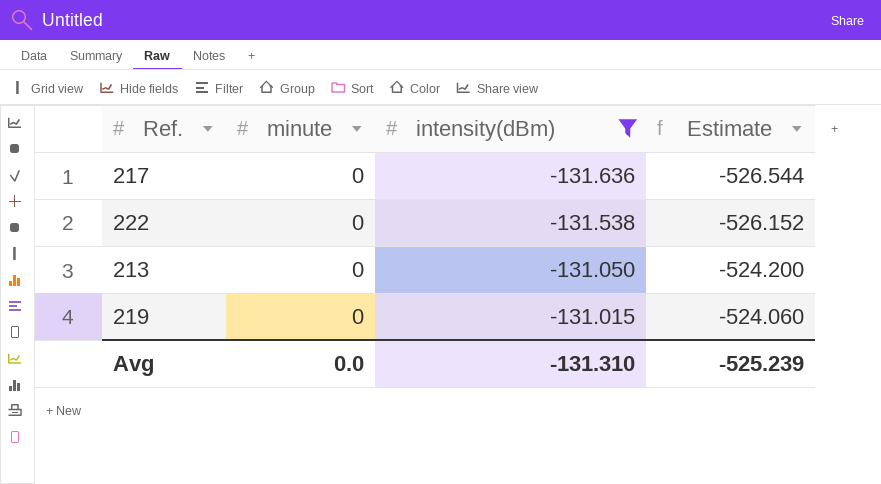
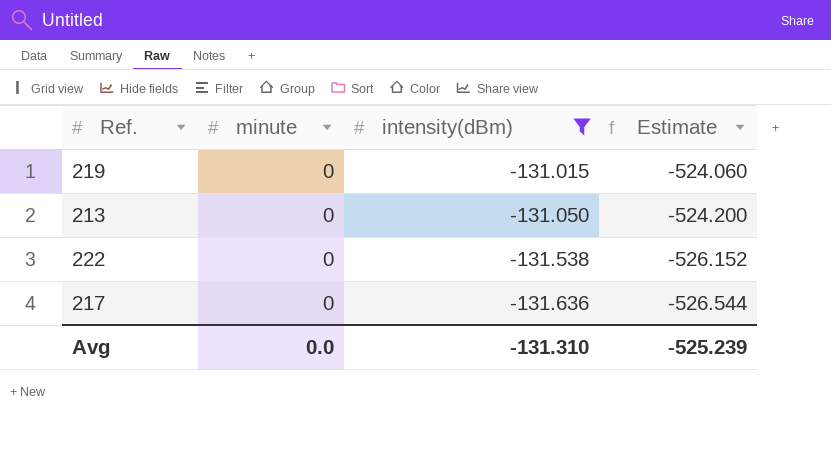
row order: intensity(dBm) ascending -> intensity(dBm) descending

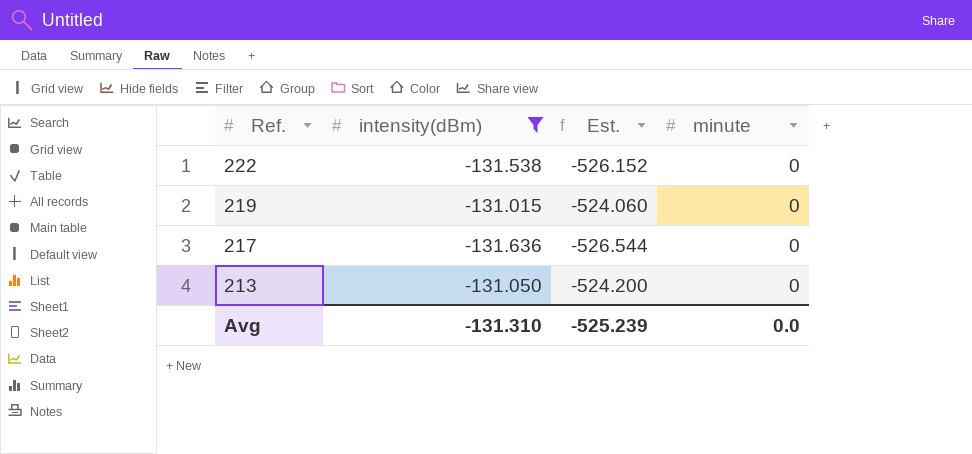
row order: intensity(dBm) descending -> Ref. descending
column name: Estimate -> Est.
column minute | position: 2 -> 4

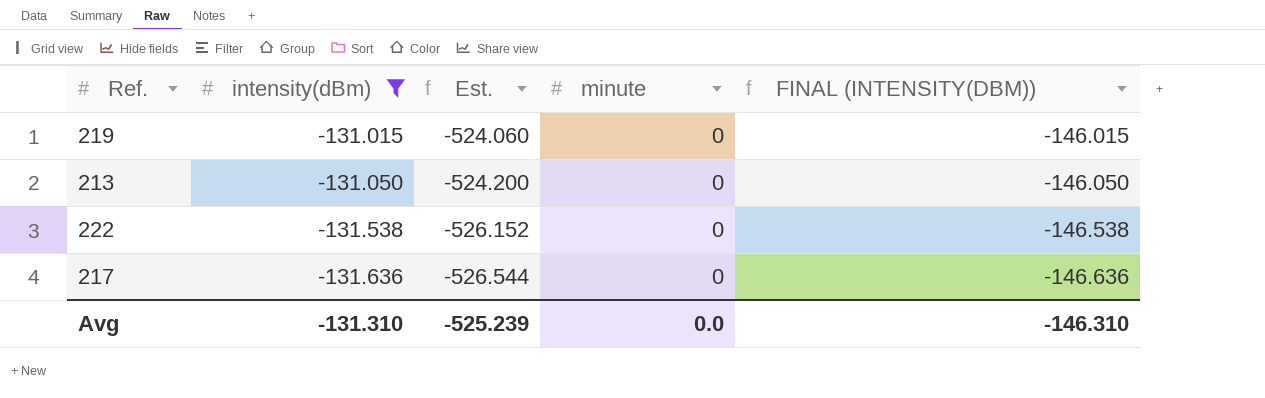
row order: Ref. descending -> intensity(dBm) descending
column FINAL (INTENSITY(DBM)) | formula: none -> [intensity(dBm)] - 15

